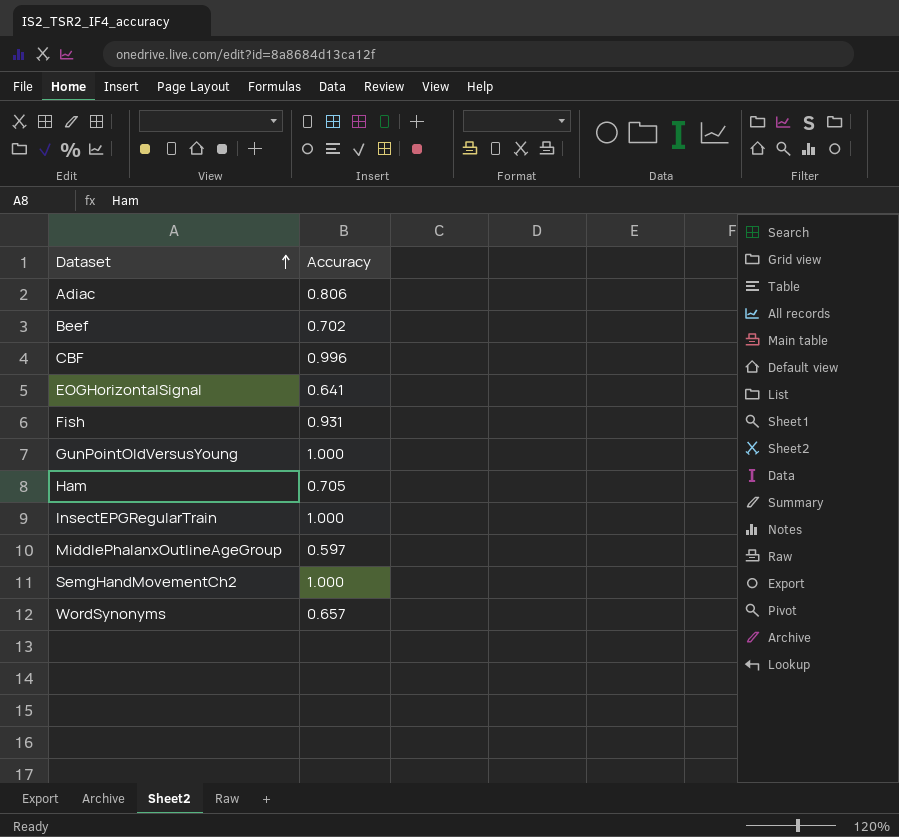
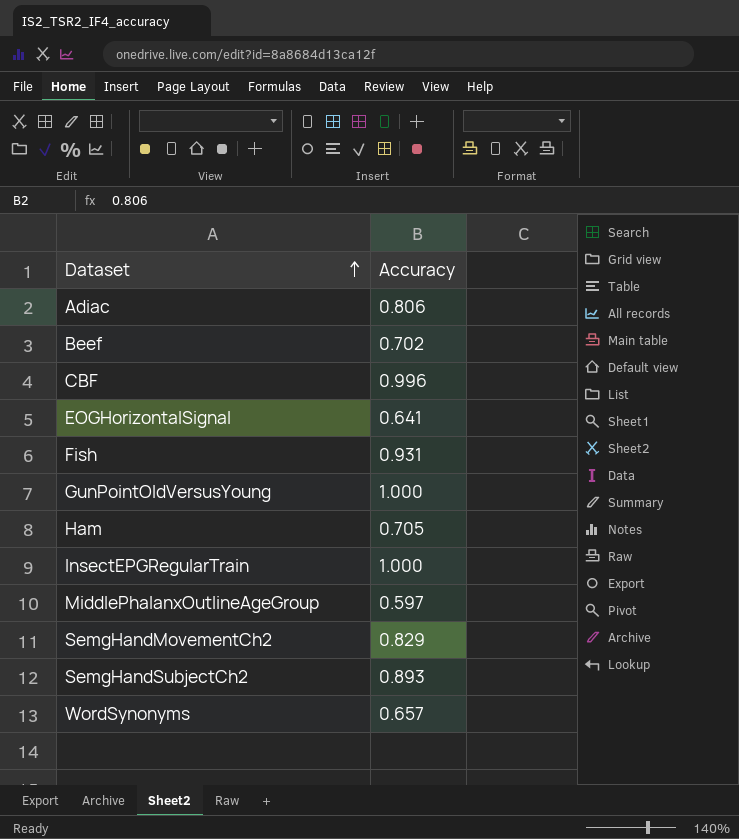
SemgHandMovementCh2 | Accuracy: 1.000 -> 0.829
row SemgHandSubjectCh2: none -> 0.893

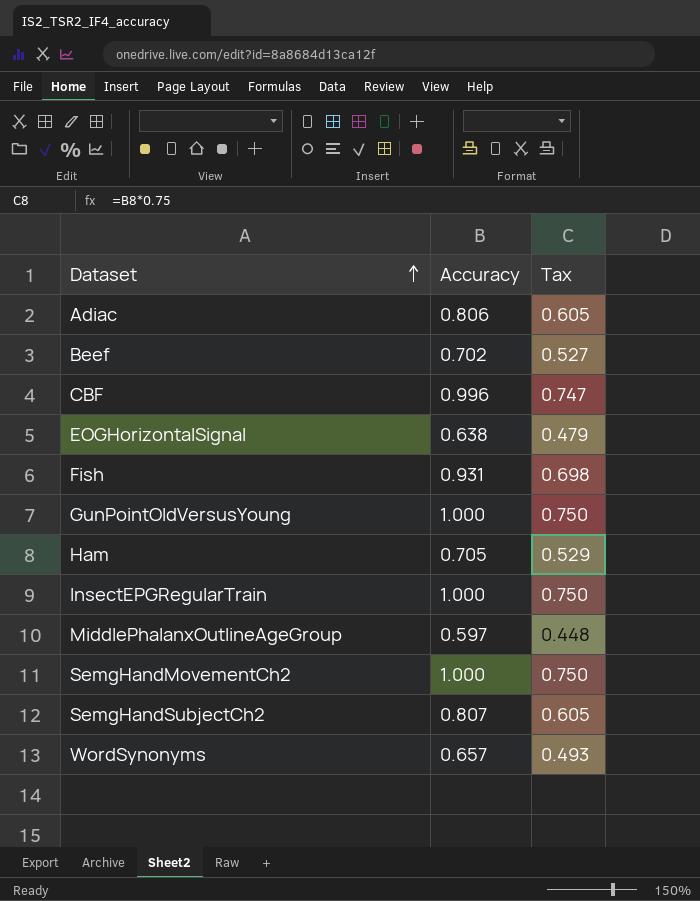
column Tax | formula: none -> [Accuracy] * 0.75
EOGHorizontalSignal | Accuracy: 0.641 -> 0.638
SemgHandMovementCh2 | Accuracy: 0.829 -> 1.000
SemgHandSubjectCh2 | Accuracy: 0.893 -> 0.807

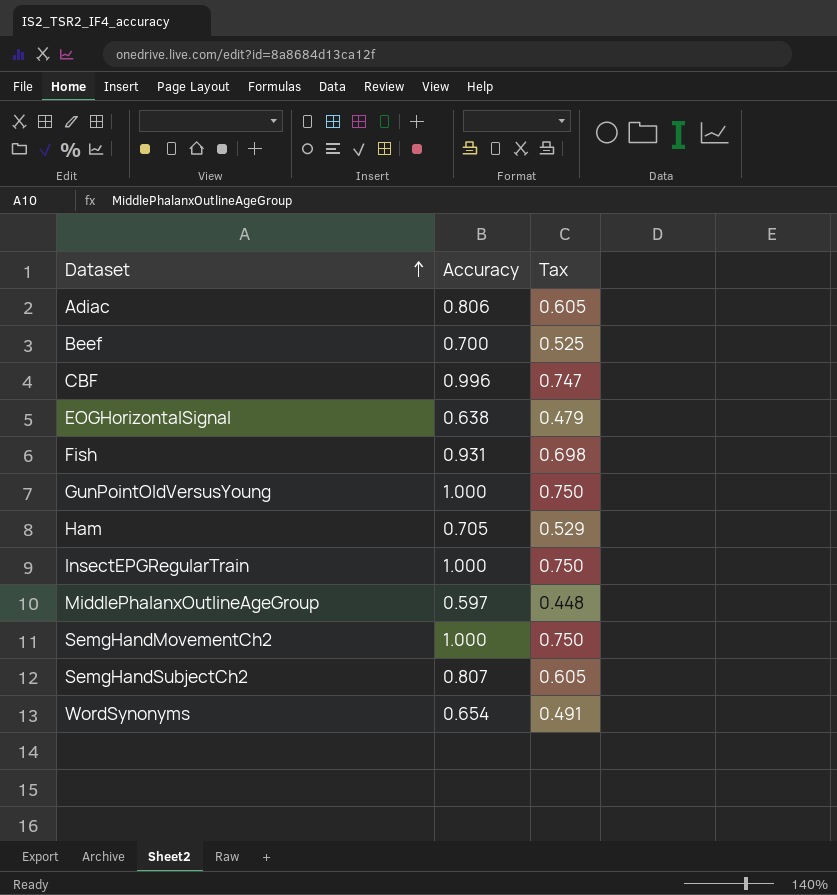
Beef | Accuracy: 0.702 -> 0.700
Beef | Tax: 0.527 -> 0.525
WordSynonyms | Accuracy: 0.657 -> 0.654
WordSynonyms | Tax: 0.493 -> 0.491

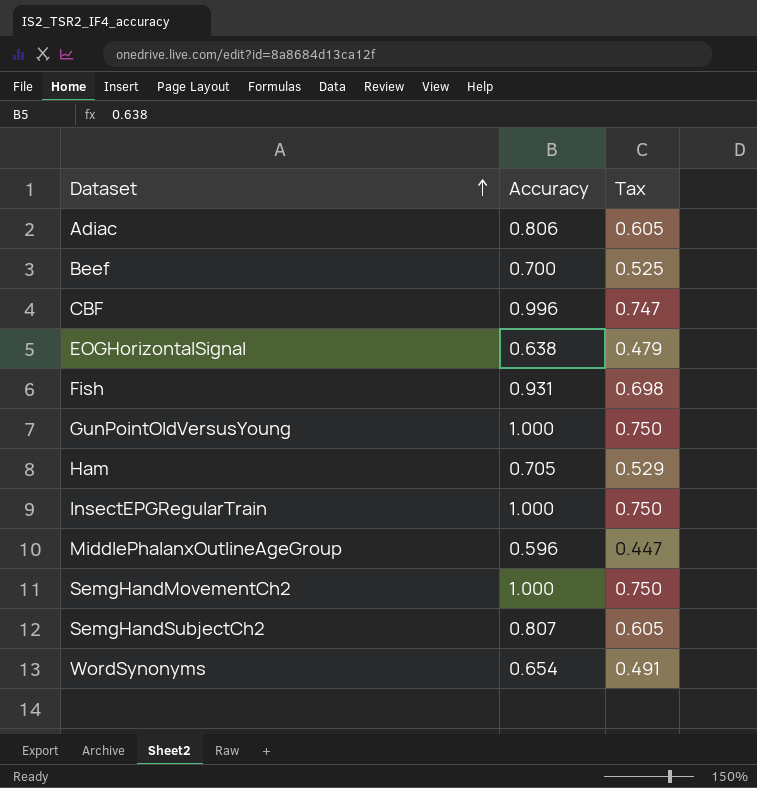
MiddlePhalanxOutlineAgeGroup | Accuracy: 0.597 -> 0.596
MiddlePhalanxOutlineAgeGroup | Tax: 0.448 -> 0.447

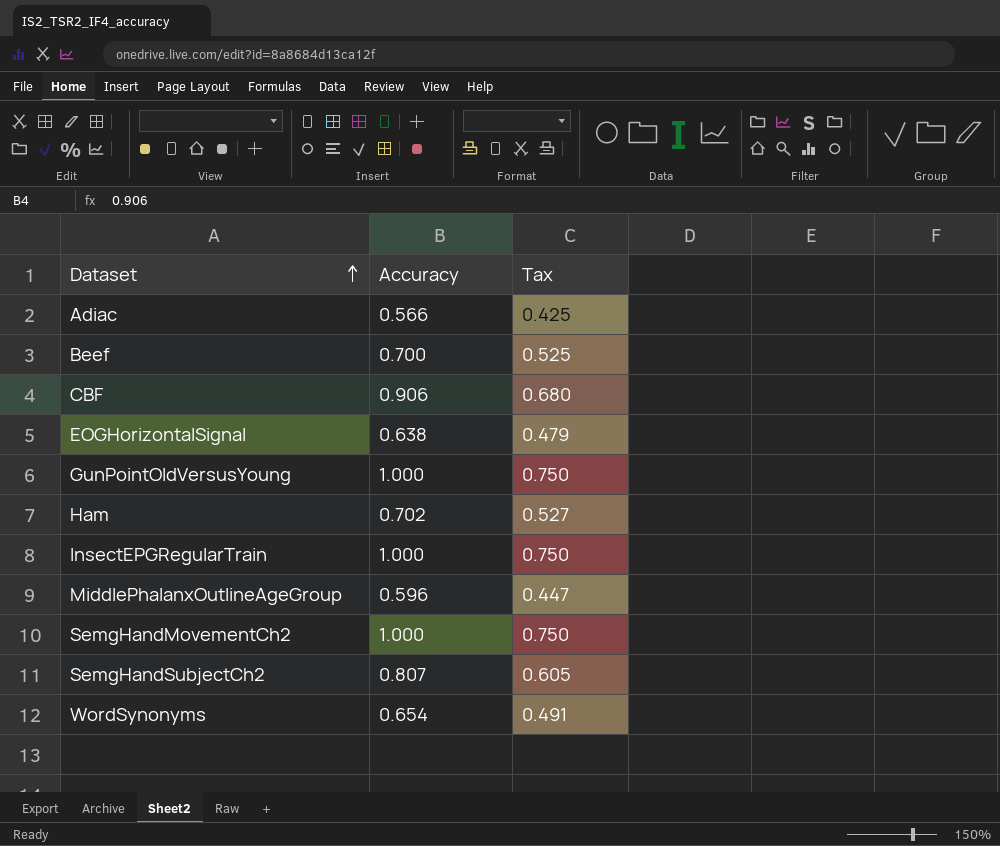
row Fish: 0.931 | 0.698 -> none
Adiac | Accuracy: 0.806 -> 0.566
Adiac | Tax: 0.605 -> 0.425
CBF | Accuracy: 0.996 -> 0.906
CBF | Tax: 0.747 -> 0.680
Ham | Accuracy: 0.705 -> 0.702
Ham | Tax: 0.529 -> 0.527

